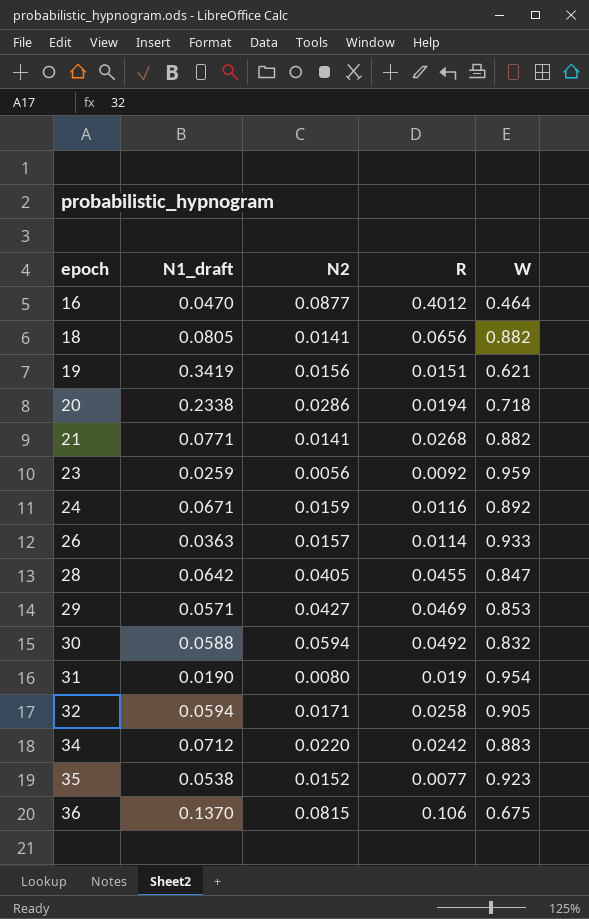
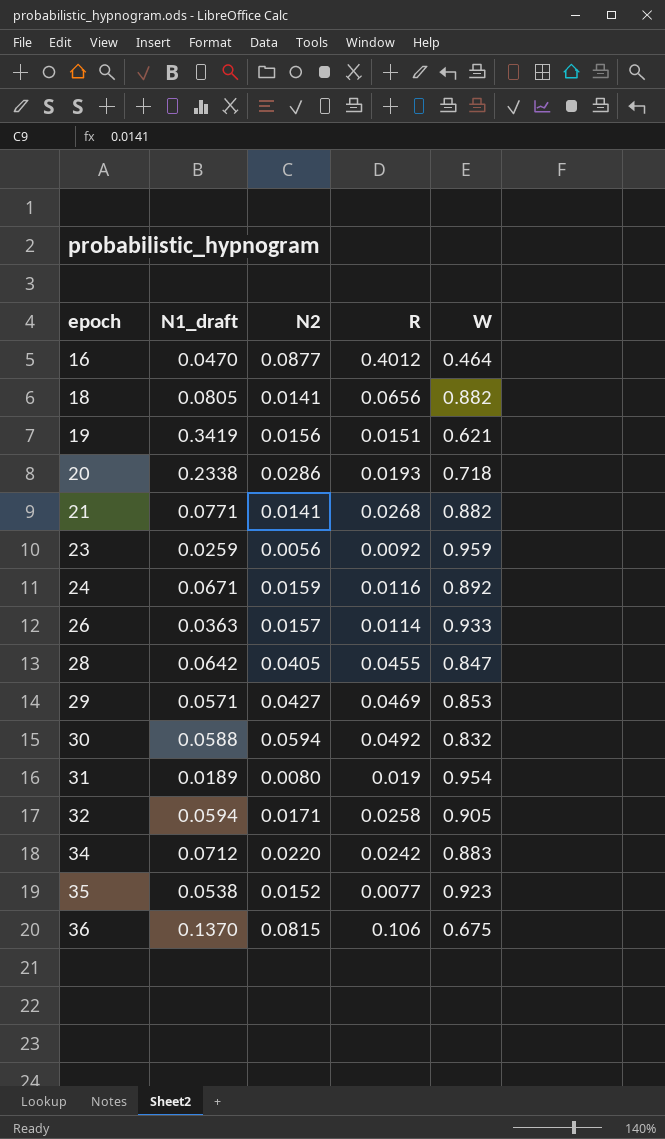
20 | R: 0.0194 -> 0.0193
31 | N1_draft: 0.0190 -> 0.0189

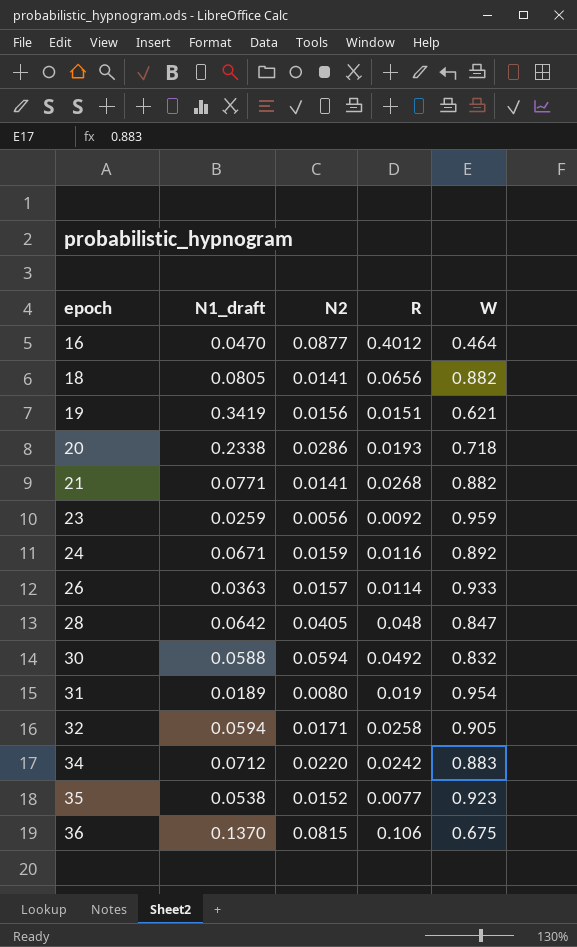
row 29: 0.0571 | 0.0427 | 0.0469 | 0.853 -> none
28 | R: 0.0455 -> 0.048

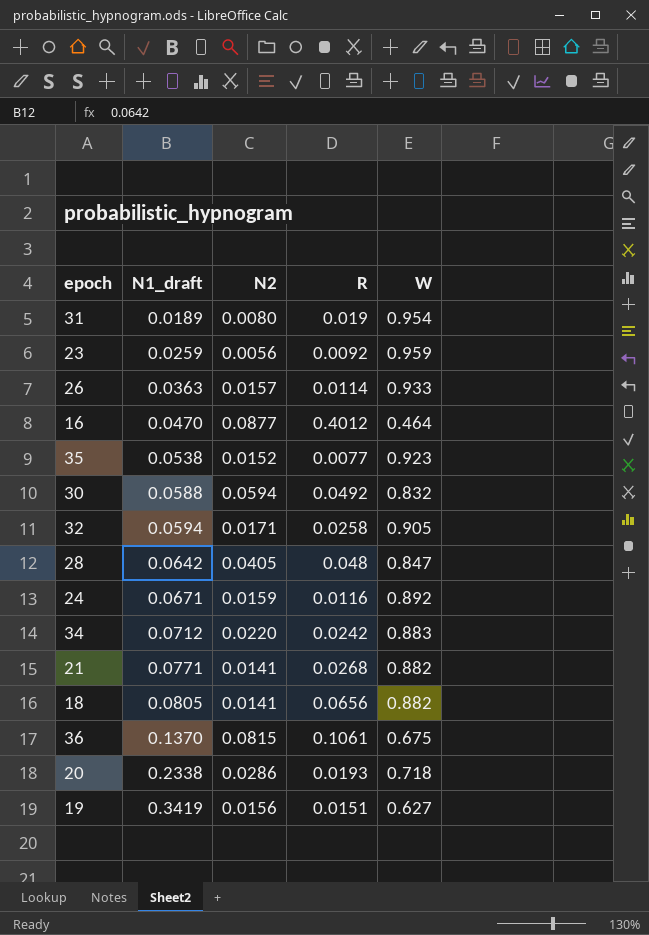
row order: epoch ascending -> N1_draft ascending
36 | R: 0.106 -> 0.1061
19 | W: 0.621 -> 0.627

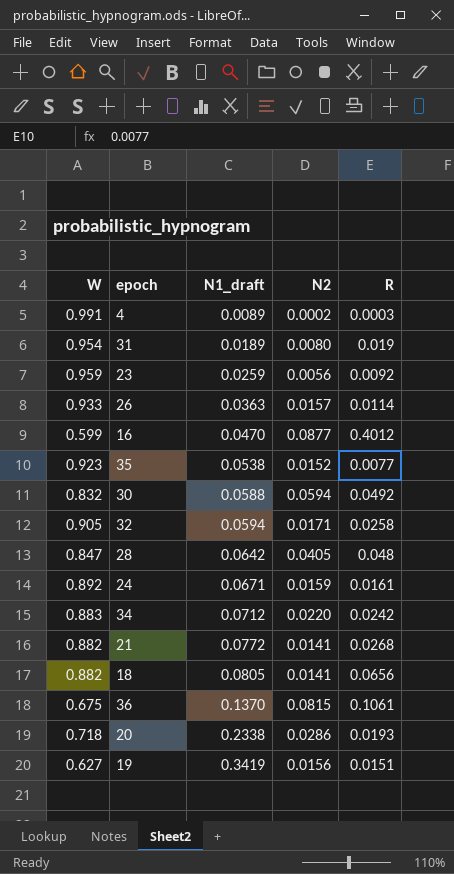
column W | position: 5 -> 1
row 4: none -> 0.991 | 0.0089 | 0.0002 | 0.0003
16 | W: 0.464 -> 0.599
24 | R: 0.0116 -> 0.0161
21 | N1_draft: 0.0771 -> 0.0772

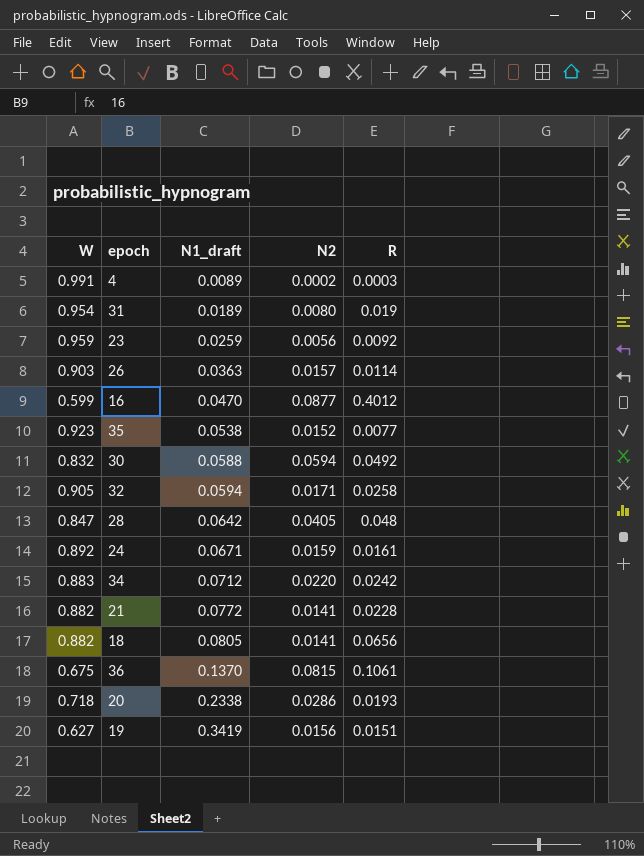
26 | W: 0.933 -> 0.903
21 | R: 0.0268 -> 0.0228

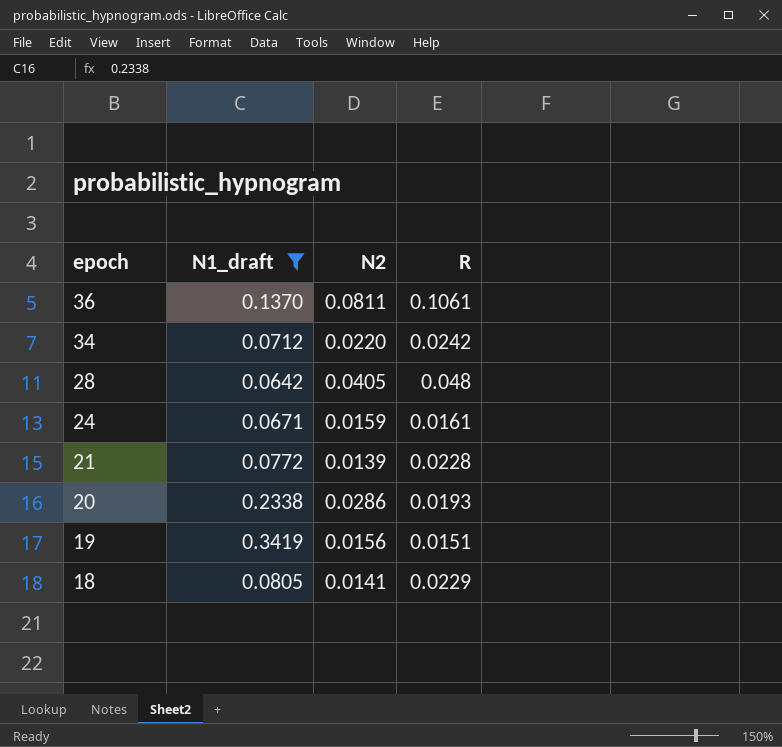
filter: none -> N1_draft >= 0.0642
row order: N1_draft ascending -> epoch descending
column W | position: 1 -> none
36 | N2: 0.0815 -> 0.0811
21 | N2: 0.0141 -> 0.0139
18 | R: 0.0656 -> 0.0229

